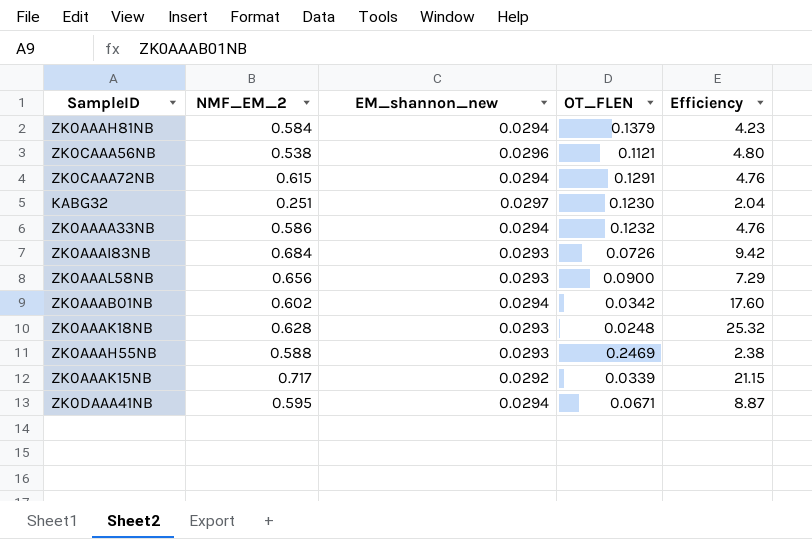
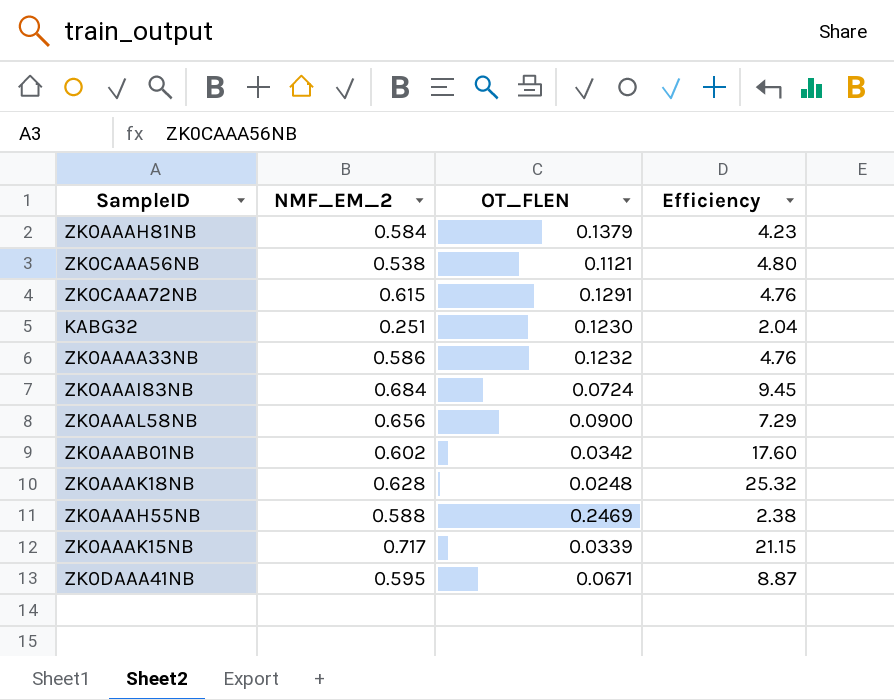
column EM_shannon_new | position: 3 -> none
ZK0AAAI83NB | OT_FLEN: 0.0726 -> 0.0724
ZK0AAAI83NB | Efficiency: 9.42 -> 9.45

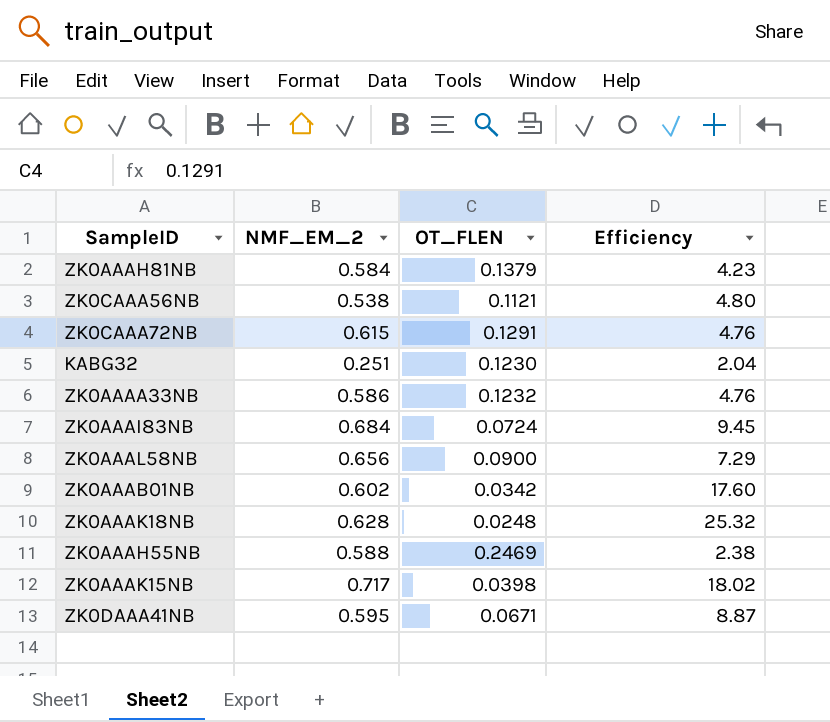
ZK0AAAK15NB | OT_FLEN: 0.0339 -> 0.0398
ZK0AAAK15NB | Efficiency: 21.15 -> 18.02

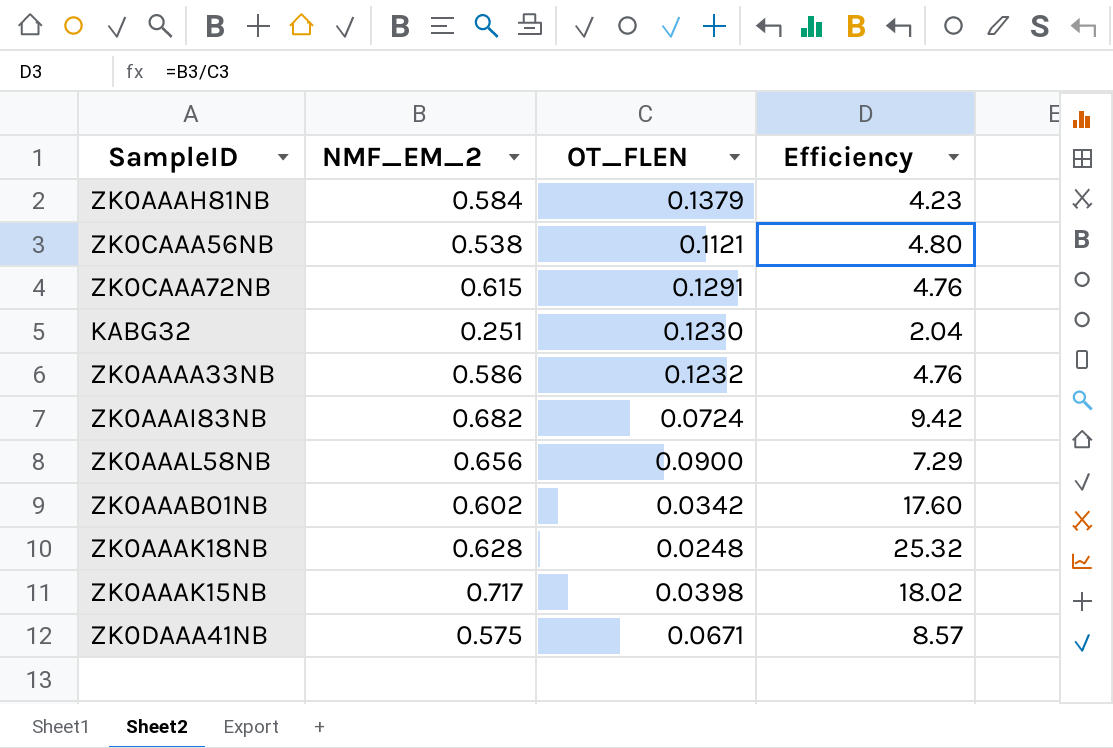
row ZK0AAAH55NB: 0.588 | 0.2469 | 2.38 -> none
ZK0AAAI83NB | NMF_EM_2: 0.684 -> 0.682
ZK0AAAI83NB | Efficiency: 9.45 -> 9.42
ZK0DAAA41NB | NMF_EM_2: 0.595 -> 0.575
ZK0DAAA41NB | Efficiency: 8.87 -> 8.57

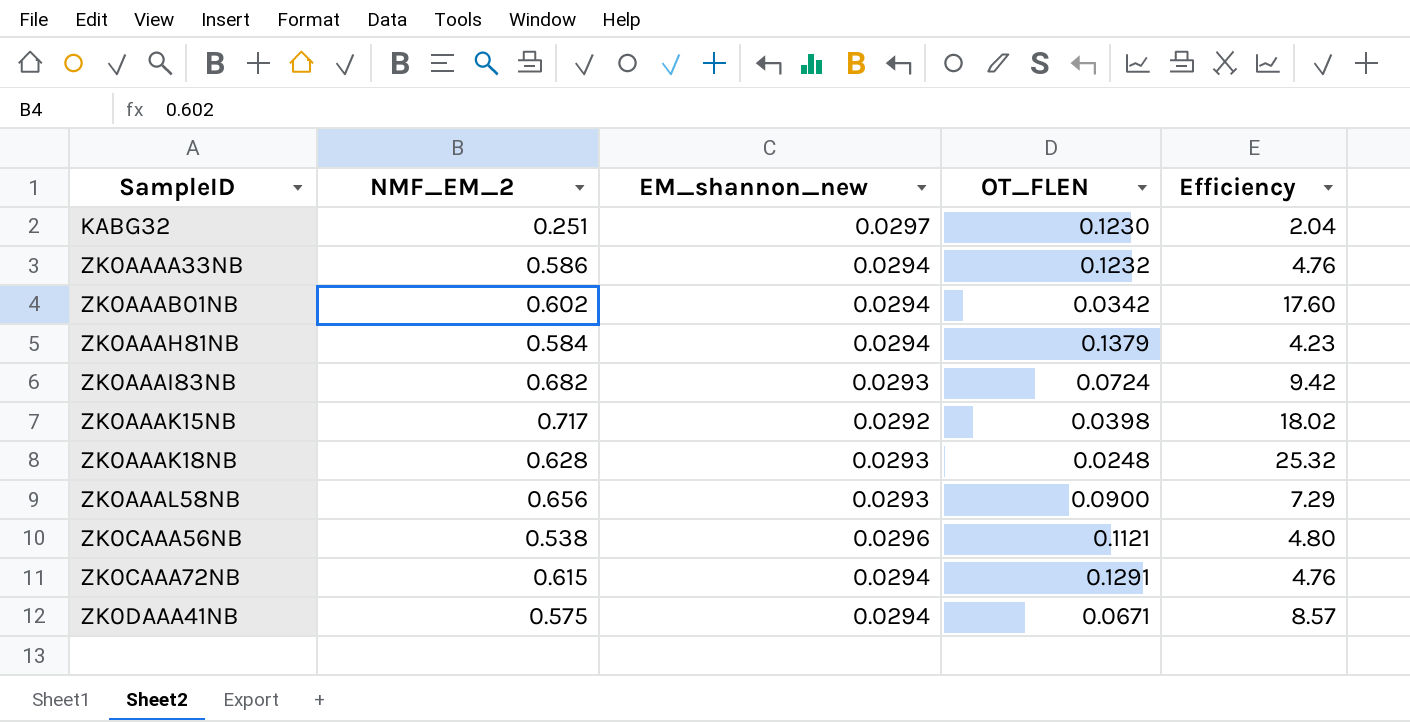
row order: none -> SampleID ascending
column EM_shannon_new | position: none -> 3

